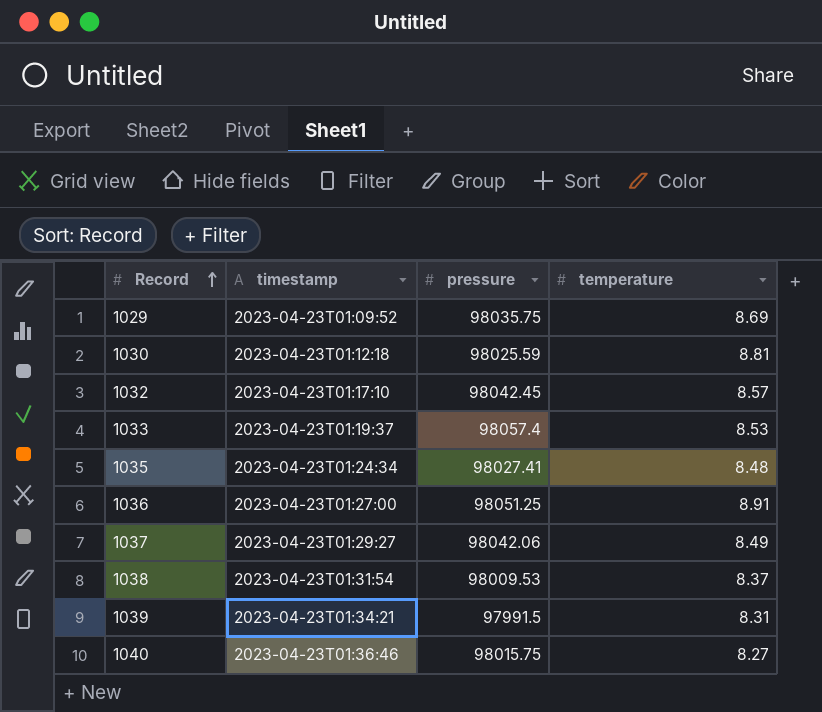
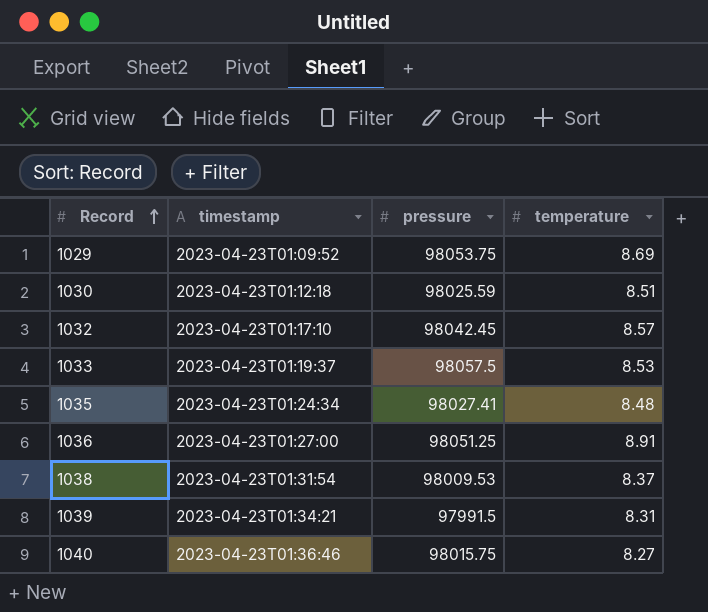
row 1037: 2023-04-23T01:29:27 | 98042.06 | 8.49 -> none
1029 | pressure: 98035.75 -> 98053.75
1030 | temperature: 8.81 -> 8.51
1033 | pressure: 98057.4 -> 98057.5

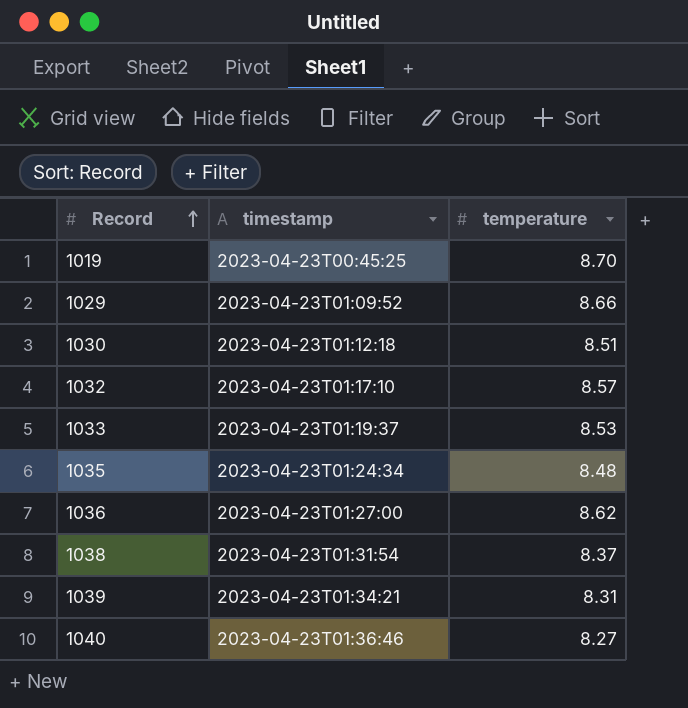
column pressure | position: 3 -> none
row 1019: none -> 2023-04-23T00:45:25 | 8.70
1029 | temperature: 8.69 -> 8.66
1036 | temperature: 8.91 -> 8.62

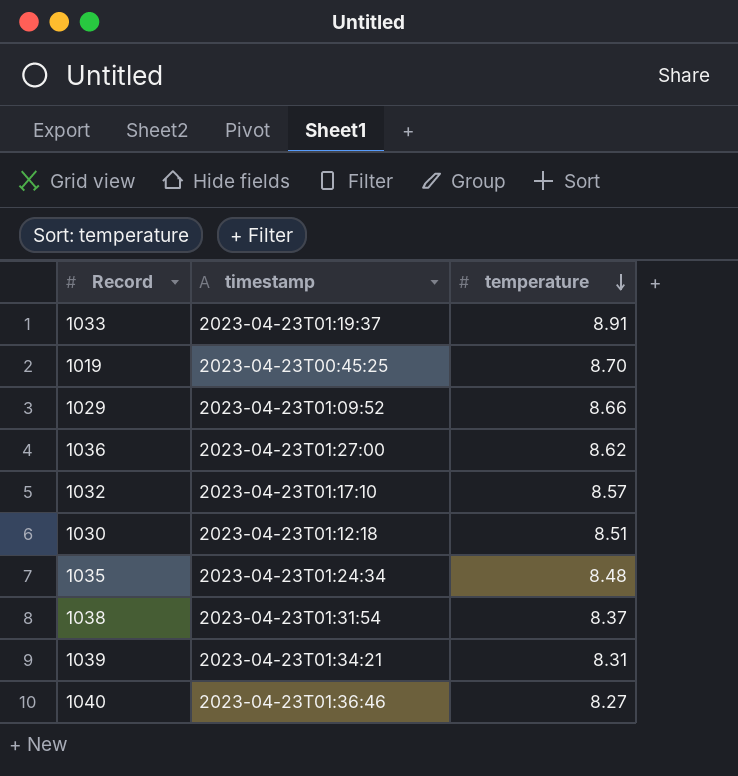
row order: Record ascending -> temperature descending
1033 | temperature: 8.53 -> 8.91

